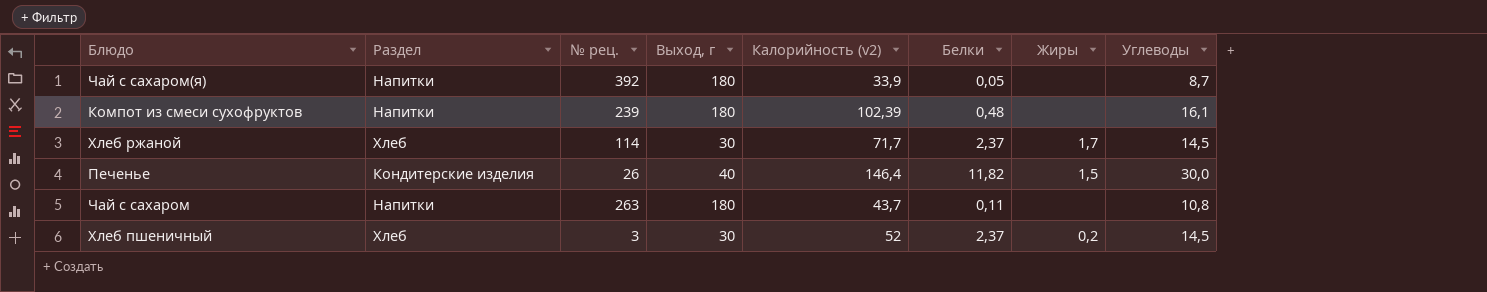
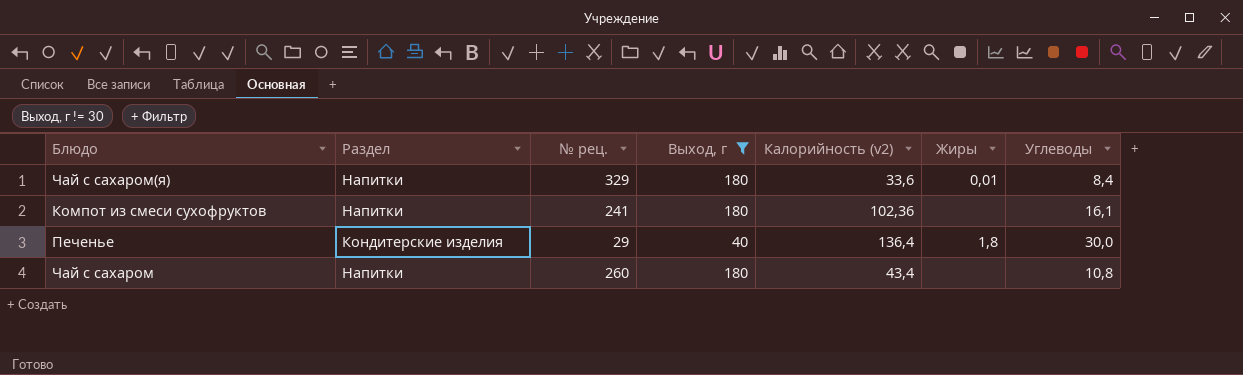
filter: none -> Выход, г != 30
column Белки | position: 6 -> none
Чай с сахаром(я) | № рец.: 392 -> 329
Чай с сахаром(я) | Калорийность (v2): 33,9 -> 33,6
Чай с сахаром(я) | Жиры: none -> 0,01
Чай с сахаром(я) | Углеводы: 8,7 -> 8,4
Компот из смеси сухофруктов | № рец.: 239 -> 241
Компот из смеси сухофруктов | Калорийность (v2): 102,39 -> 102,36
Печенье | № рец.: 26 -> 29
Печенье | Калорийность (v2): 146,4 -> 136,4
Печенье | Жиры: 1,5 -> 1,8
Чай с сахаром | № рец.: 263 -> 260
Чай с сахаром | Калорийность (v2): 43,7 -> 43,4

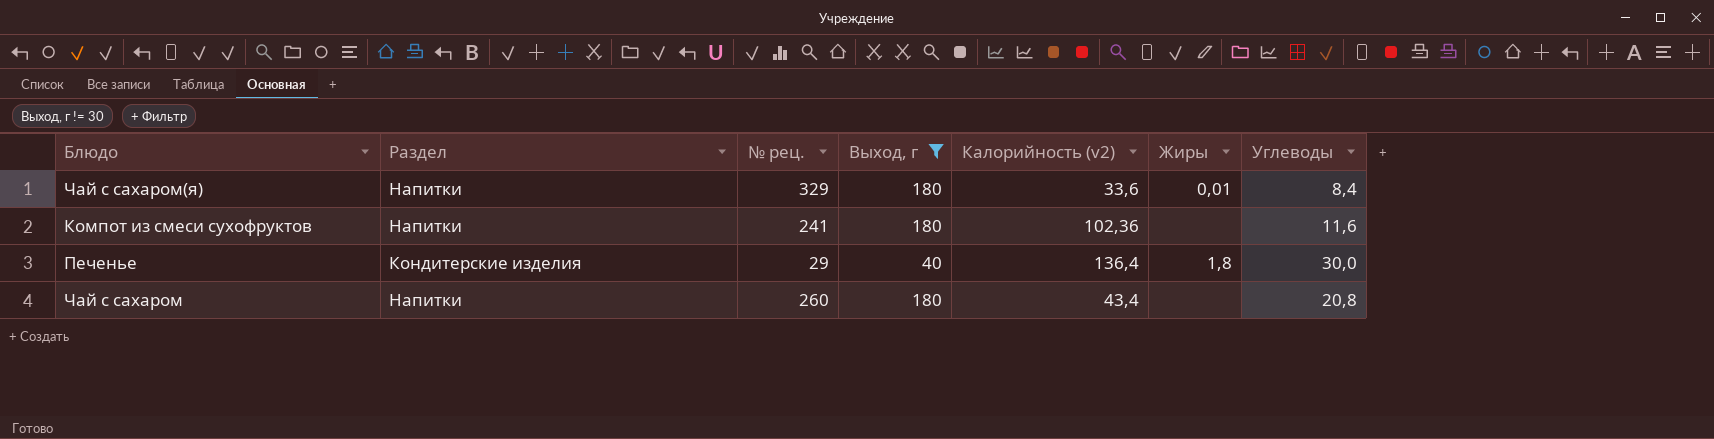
Компот из смеси сухофруктов | Углеводы: 16,1 -> 11,6
Чай с сахаром | Углеводы: 10,8 -> 20,8

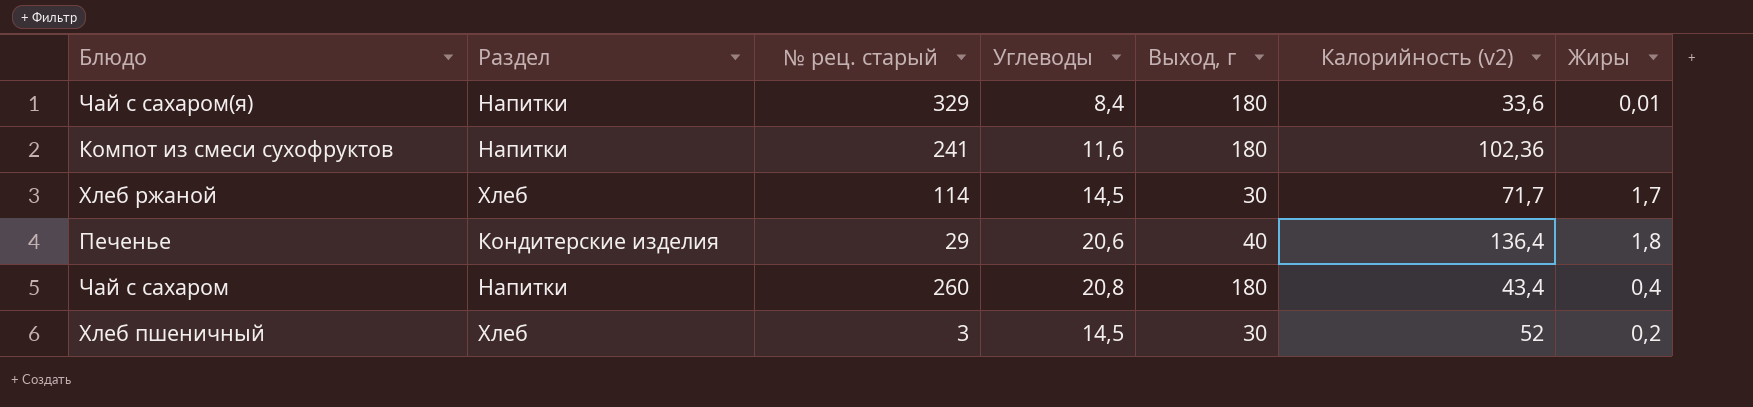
filter: Выход, г != 30 -> none
column name: № рец. -> № рец. старый
column Углеводы | position: 7 -> 4
Печенье | Углеводы: 30,0 -> 20,6
Чай с сахаром | Жиры: none -> 0,4

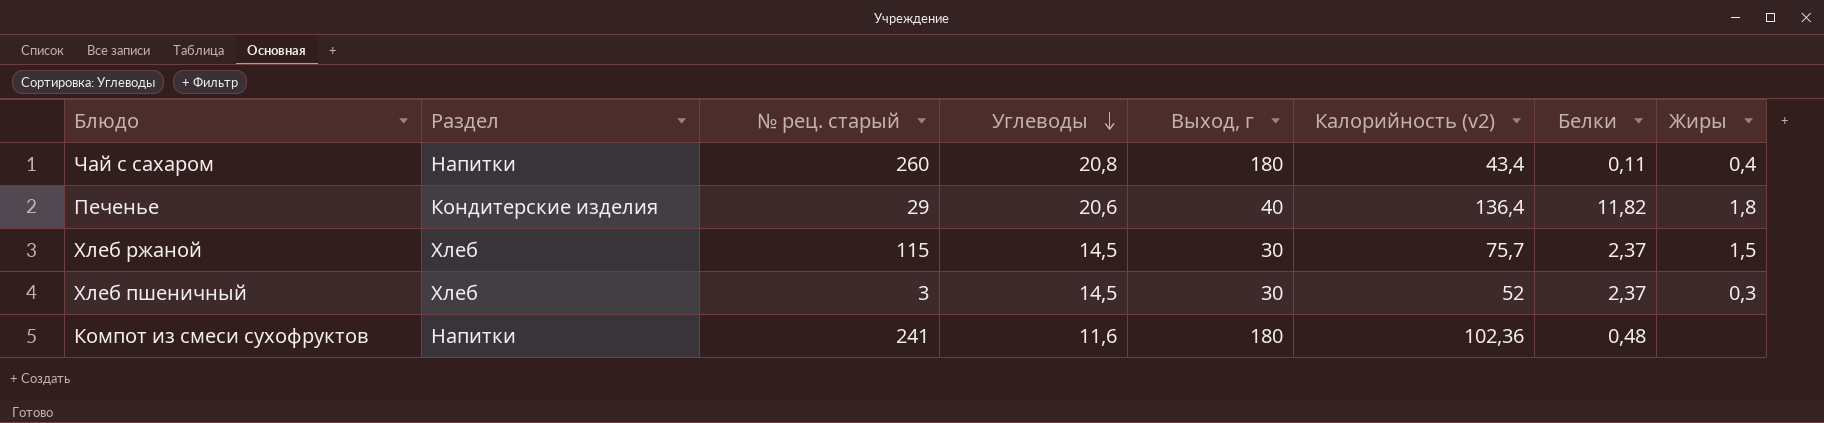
row order: none -> Углеводы descending
column Белки | position: none -> 7
row Чай с сахаром(я): Напитки | 329 | 8,4 | 180 | 33,6 | 0,01 -> none
Хлеб ржаной | № рец. старый: 114 -> 115
Хлеб ржаной | Калорийность (v2): 71,7 -> 75,7
Хлеб ржаной | Жиры: 1,7 -> 1,5
Хлеб пшеничный | Жиры: 0,2 -> 0,3

